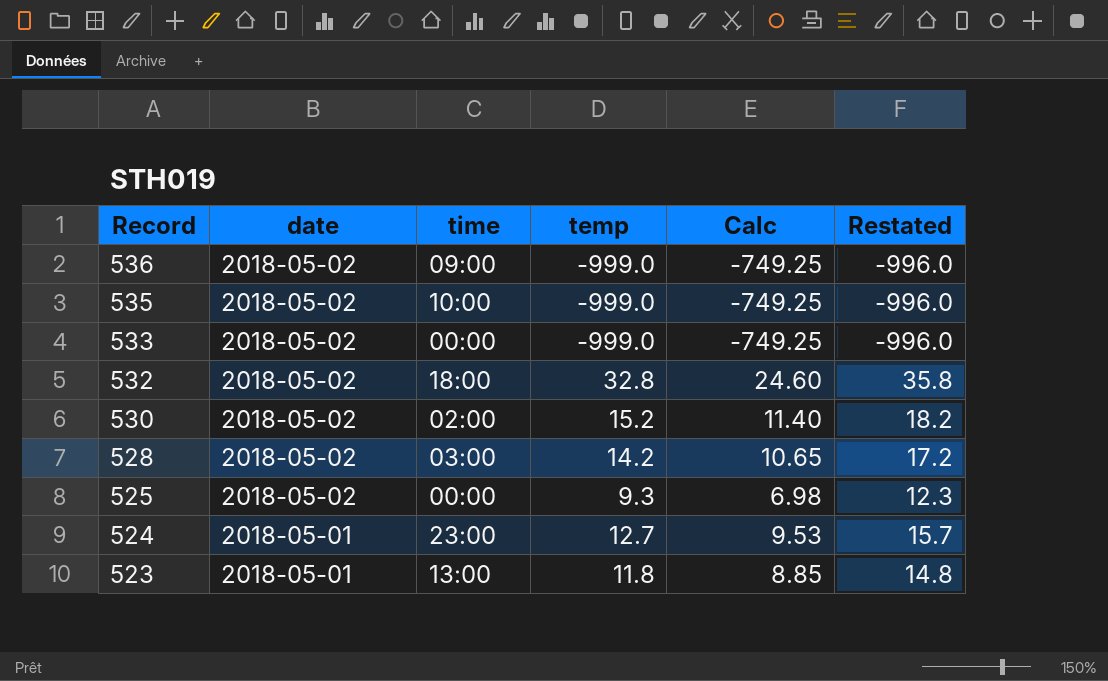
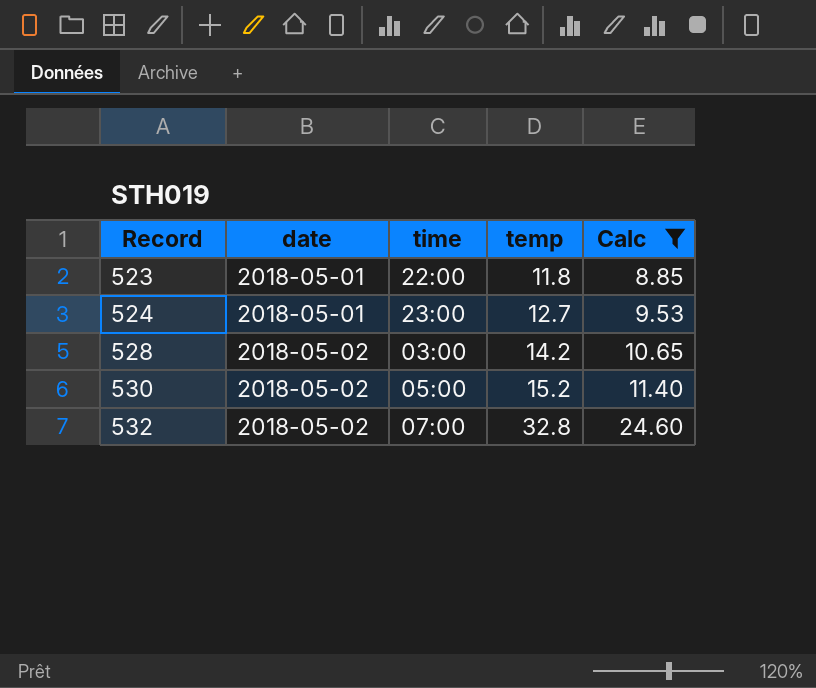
filter: none -> Calc >= 8.85
row order: Record descending -> Record ascending
column Restated | formula: [temp] + 3 -> none
523 | time: 13:00 -> 22:00
530 | time: 02:00 -> 05:00
532 | time: 18:00 -> 07:00

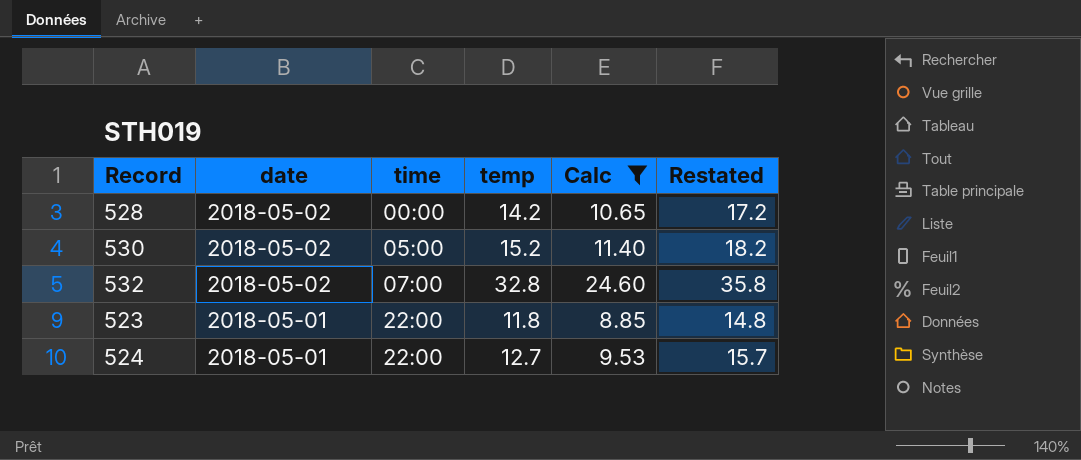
row order: Record ascending -> date descending
column Restated | formula: none -> [temp] + 3
528 | time: 03:00 -> 00:00
524 | time: 23:00 -> 22:00

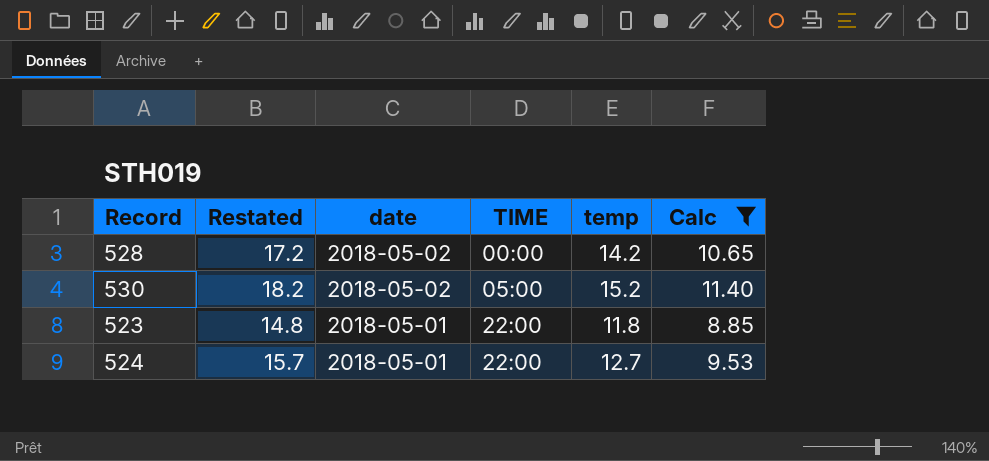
column Restated | position: 6 -> 2
column name: time -> TIME
row 532: 2018-05-02 | 07:00 | 32.8 | 24.60 | 35.8 -> none

